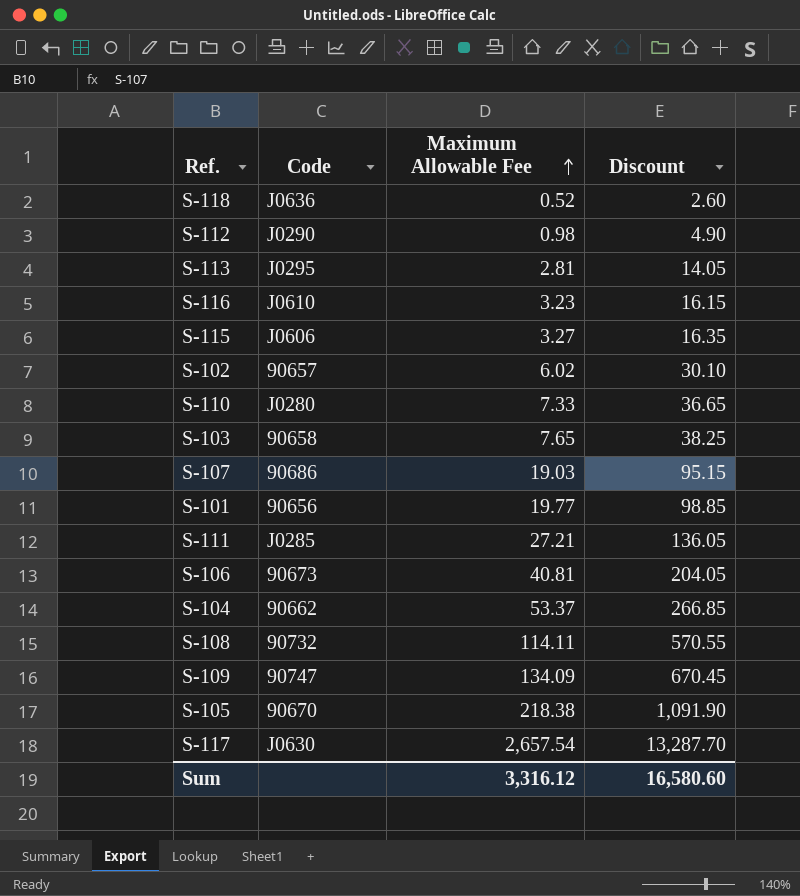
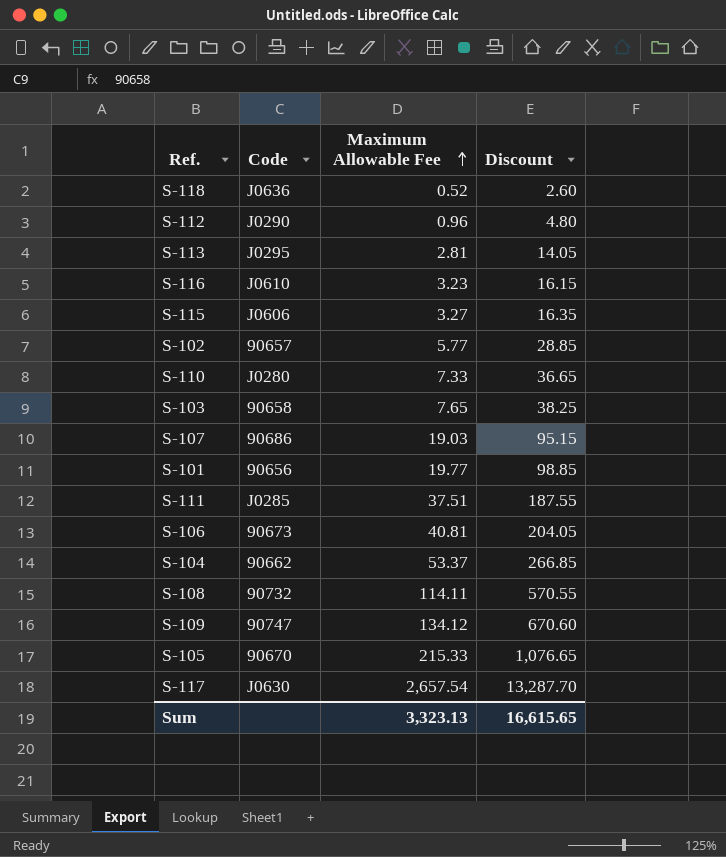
S-112 | Maximum Allowable Fee: 0.98 -> 0.96
S-112 | Discount: 4.90 -> 4.80
S-102 | Maximum Allowable Fee: 6.02 -> 5.77
S-102 | Discount: 30.10 -> 28.85
S-111 | Maximum Allowable Fee: 27.21 -> 37.51
S-111 | Discount: 136.05 -> 187.55
S-109 | Maximum Allowable Fee: 134.09 -> 134.12
S-109 | Discount: 670.45 -> 670.60
S-105 | Maximum Allowable Fee: 218.38 -> 215.33
S-105 | Discount: 1,091.90 -> 1,076.65
Sum | Maximum Allowable Fee: 3,316.12 -> 3,323.13
Sum | Discount: 16,580.60 -> 16,615.65

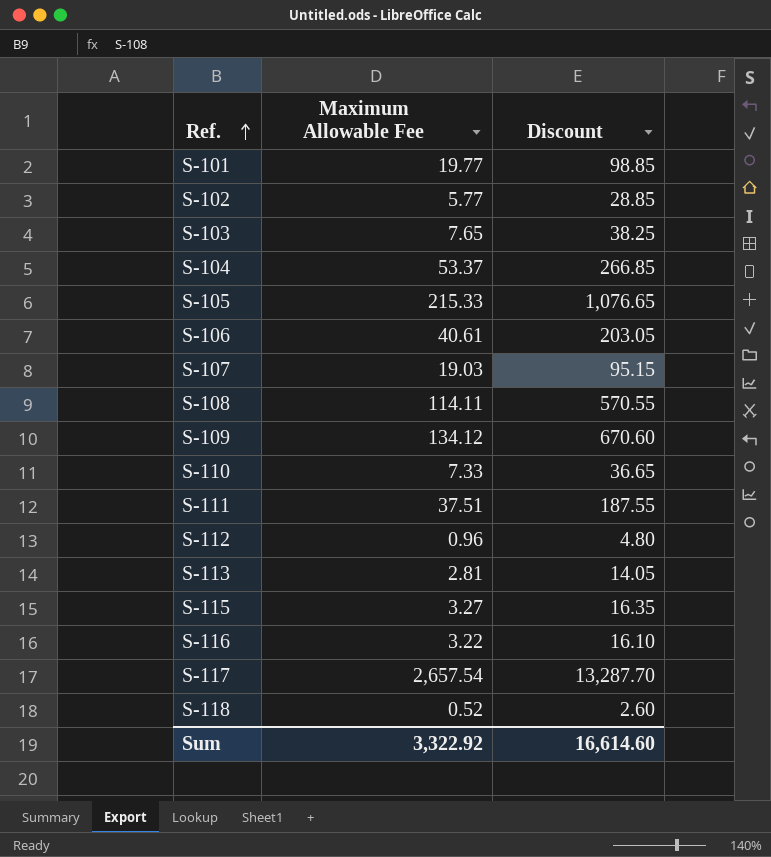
row order: Maximum Allowable Fee ascending -> Ref. ascending
column Code | position: 2 -> none
S-106 | Maximum Allowable Fee: 40.81 -> 40.61
S-106 | Discount: 204.05 -> 203.05
S-116 | Maximum Allowable Fee: 3.23 -> 3.22
S-116 | Discount: 16.15 -> 16.10
Sum | Maximum Allowable Fee: 3,323.13 -> 3,322.92
Sum | Discount: 16,615.65 -> 16,614.60

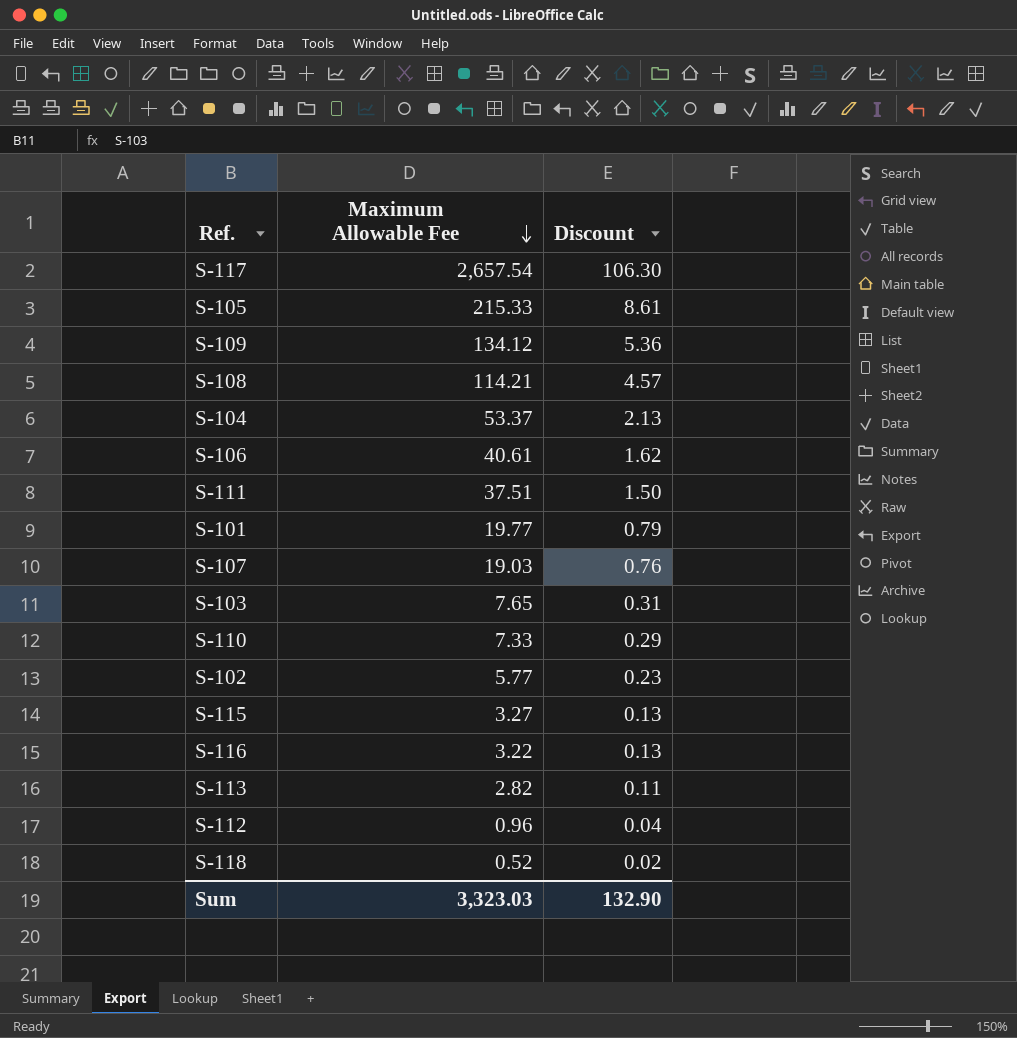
row order: Ref. ascending -> Maximum Allowable Fee descending
column Discount | formula: [Maximum Allowable Fee] * 5 -> [Maximum Allowable Fee] * 0.04
S-108 | Maximum Allowable Fee: 114.11 -> 114.21
S-113 | Maximum Allowable Fee: 2.81 -> 2.82
Sum | Maximum Allowable Fee: 3,322.92 -> 3,323.03
Sum | Discount: 16,614.60 -> 132.90

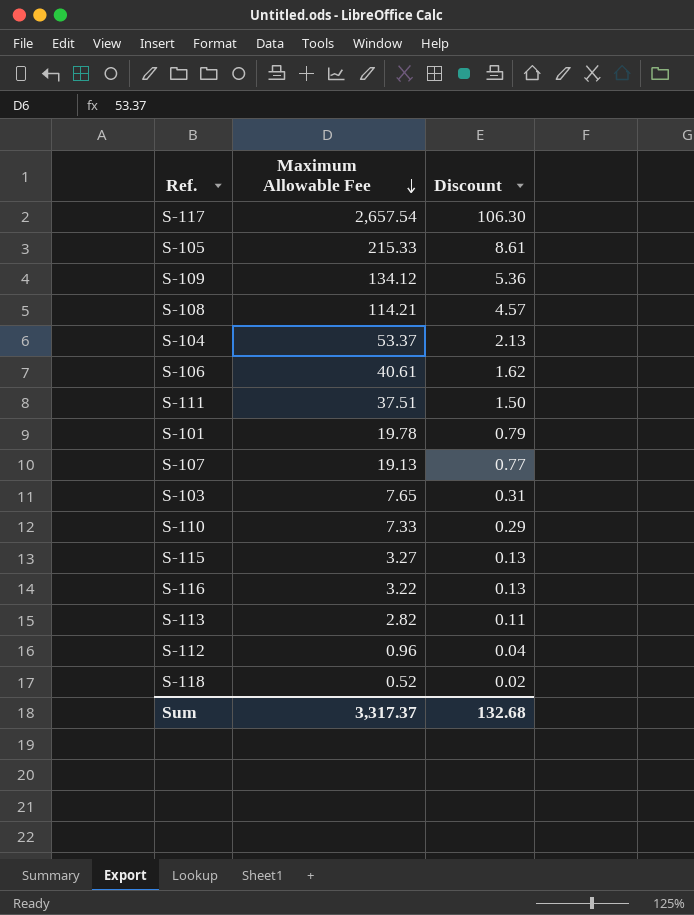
row S-102: 5.77 | 0.23 -> none
S-101 | Maximum Allowable Fee: 19.77 -> 19.78
S-107 | Maximum Allowable Fee: 19.03 -> 19.13
S-107 | Discount: 0.76 -> 0.77
Sum | Maximum Allowable Fee: 3,323.03 -> 3,317.37
Sum | Discount: 132.90 -> 132.68

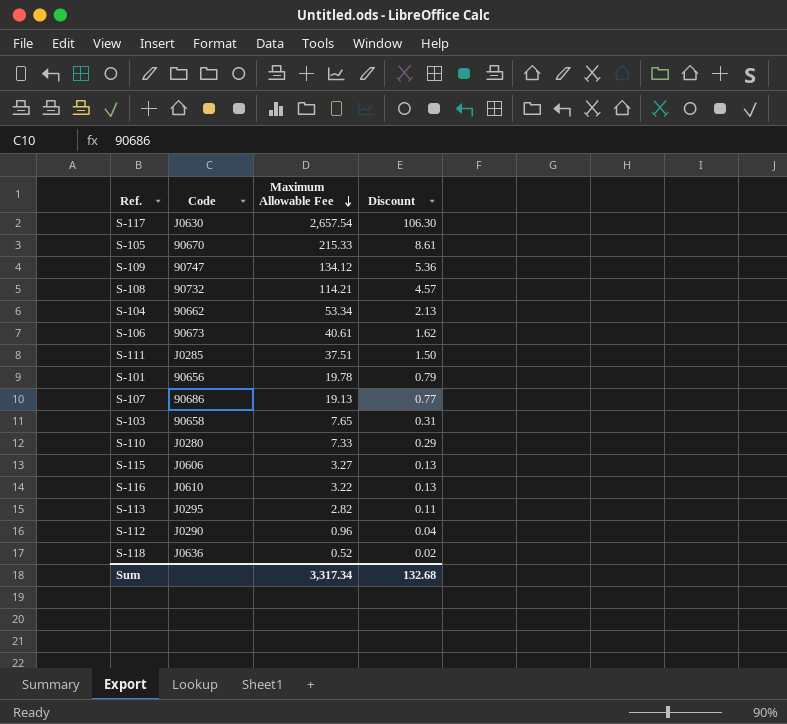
column Code | position: none -> 2
S-104 | Maximum Allowable Fee: 53.37 -> 53.34
Sum | Maximum Allowable Fee: 3,317.37 -> 3,317.34

